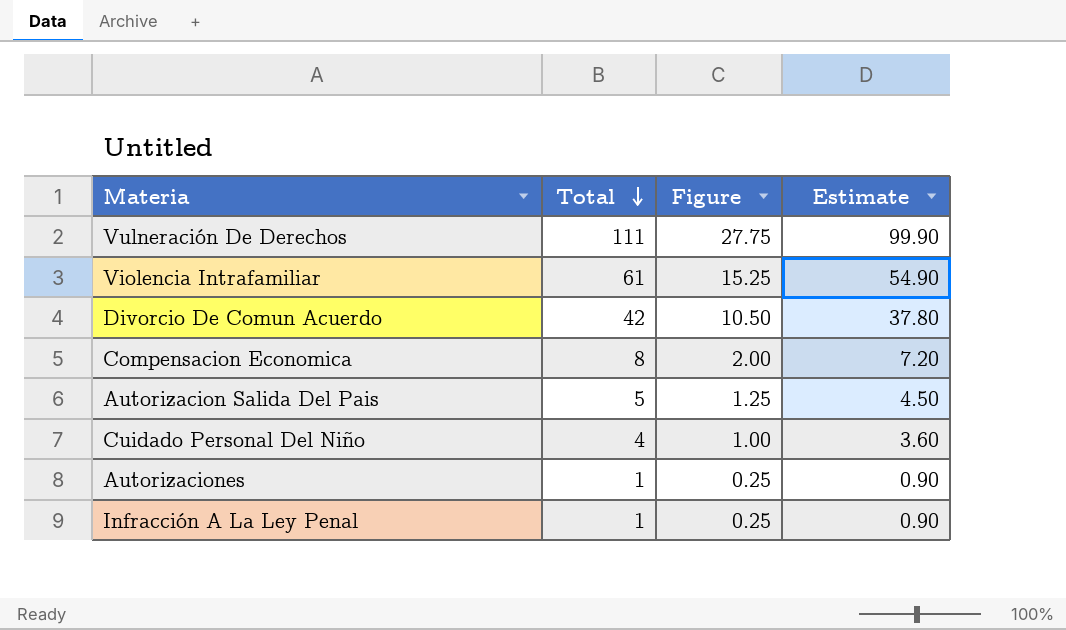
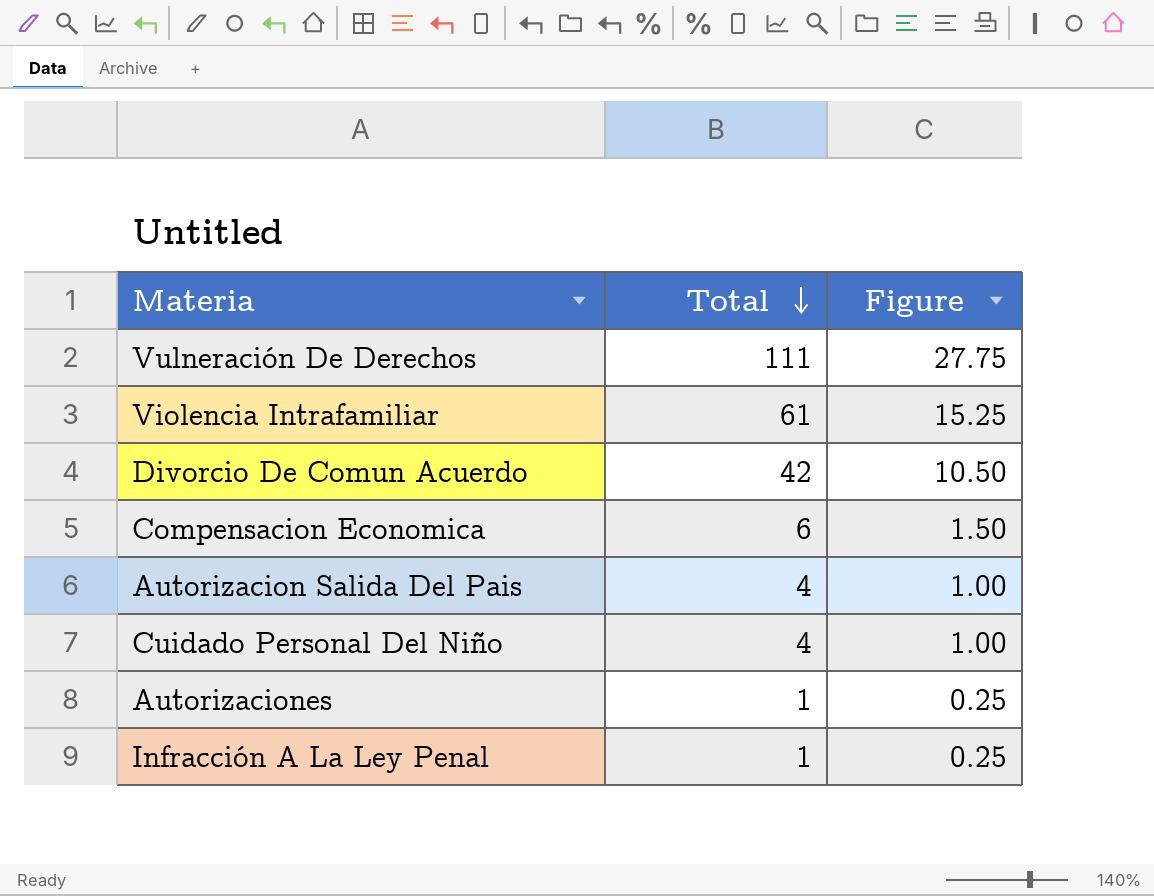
column Estimate | formula: [Total] * 0.9 -> none
Compensacion Economica | Total: 8 -> 6
Compensacion Economica | Figure: 2.00 -> 1.50
Autorizacion Salida Del Pais | Total: 5 -> 4
Autorizacion Salida Del Pais | Figure: 1.25 -> 1.00

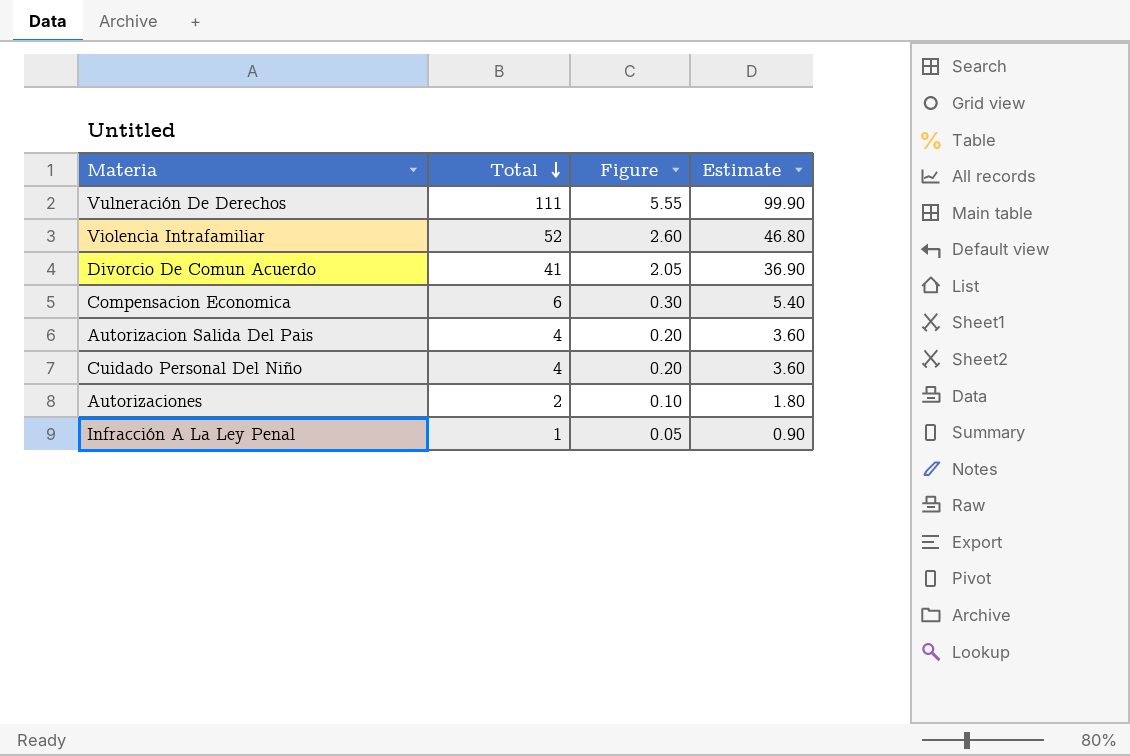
column Figure | formula: [Total] * 0.25 -> [Total] * 0.05
column Estimate | formula: none -> [Total] * 0.9
Violencia Intrafamiliar | Total: 61 -> 52
Divorcio De Comun Acuerdo | Total: 42 -> 41
Autorizaciones | Total: 1 -> 2

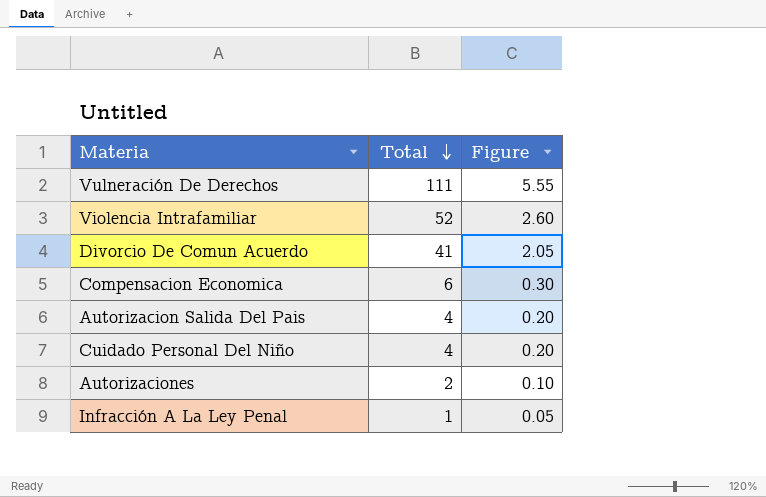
column Estimate | formula: [Total] * 0.9 -> none

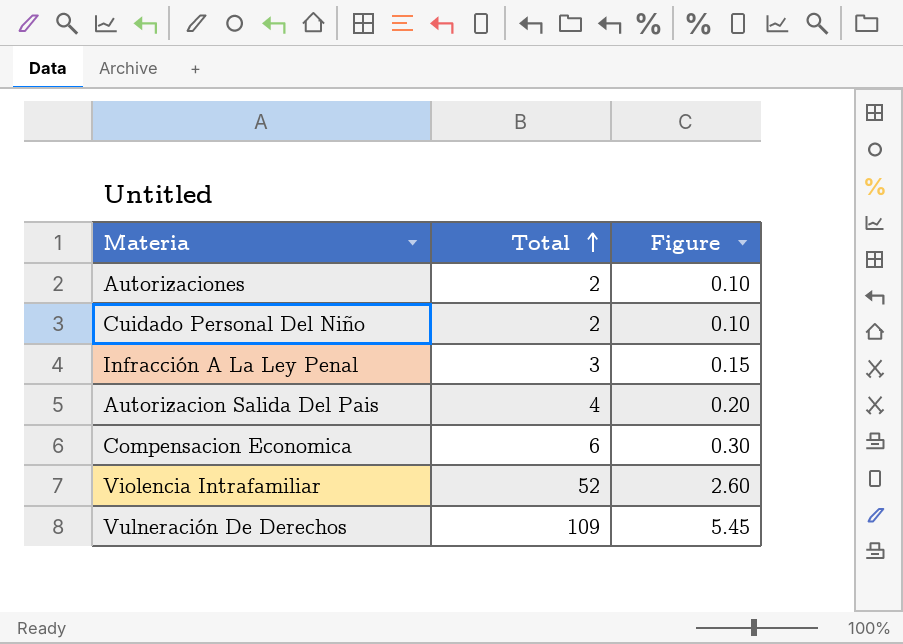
row order: Total descending -> Total ascending
row Divorcio De Comun Acuerdo: 41 | 2.05 -> none
Cuidado Personal Del Niño | Total: 4 -> 2
Cuidado Personal Del Niño | Figure: 0.20 -> 0.10
Infracción A La Ley Penal | Total: 1 -> 3
Infracción A La Ley Penal | Figure: 0.05 -> 0.15
Vulneración De Derechos | Total: 111 -> 109
Vulneración De Derechos | Figure: 5.55 -> 5.45

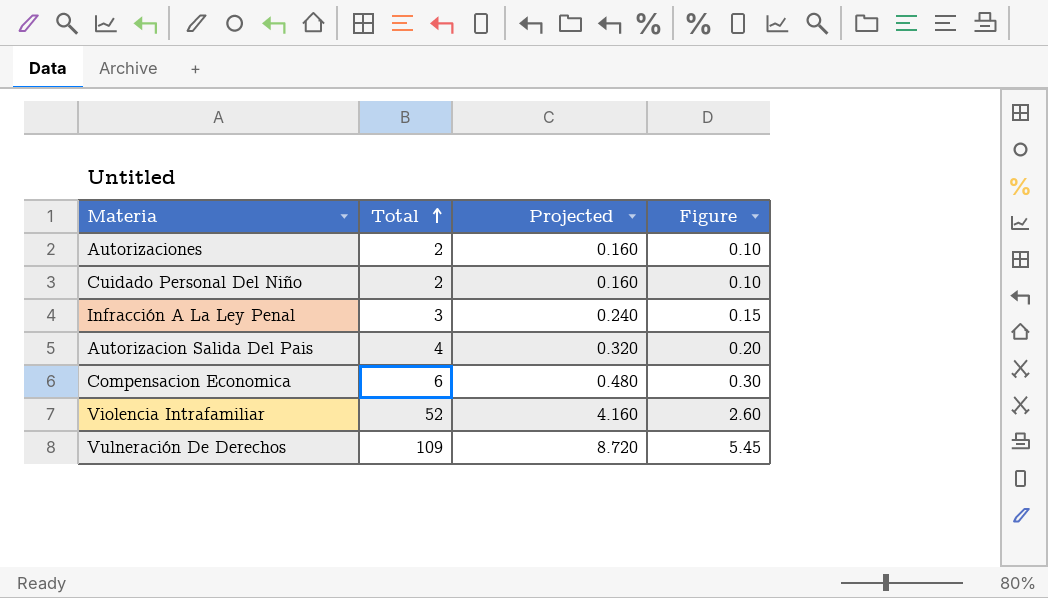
column Projected | formula: none -> [Total] * 0.08

